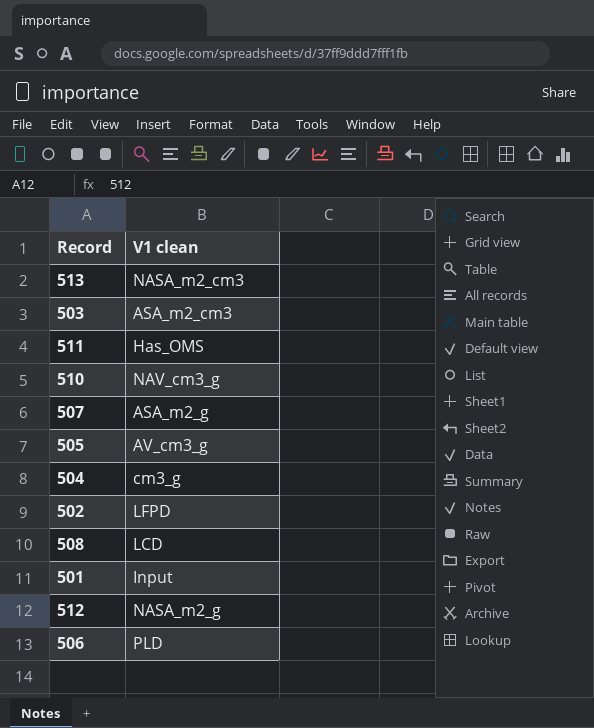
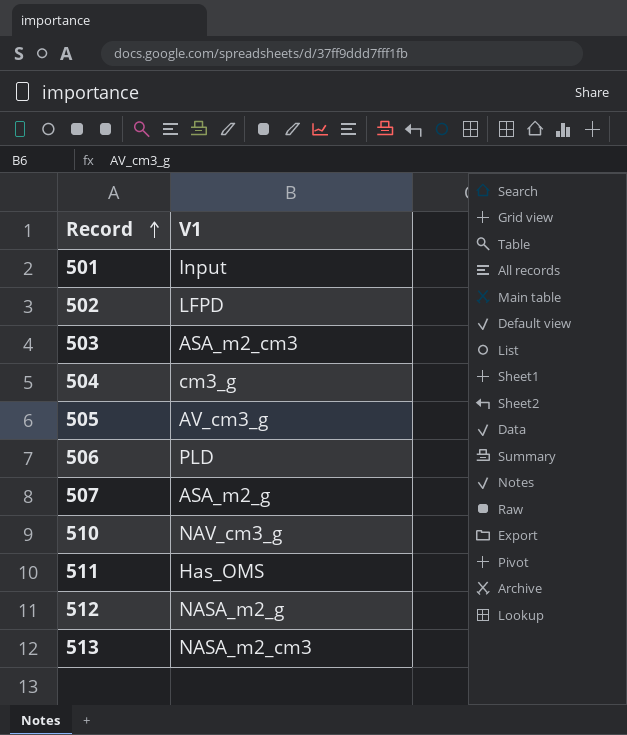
row order: none -> Record ascending
column name: V1 clean -> V1
row 508: LCD -> none

